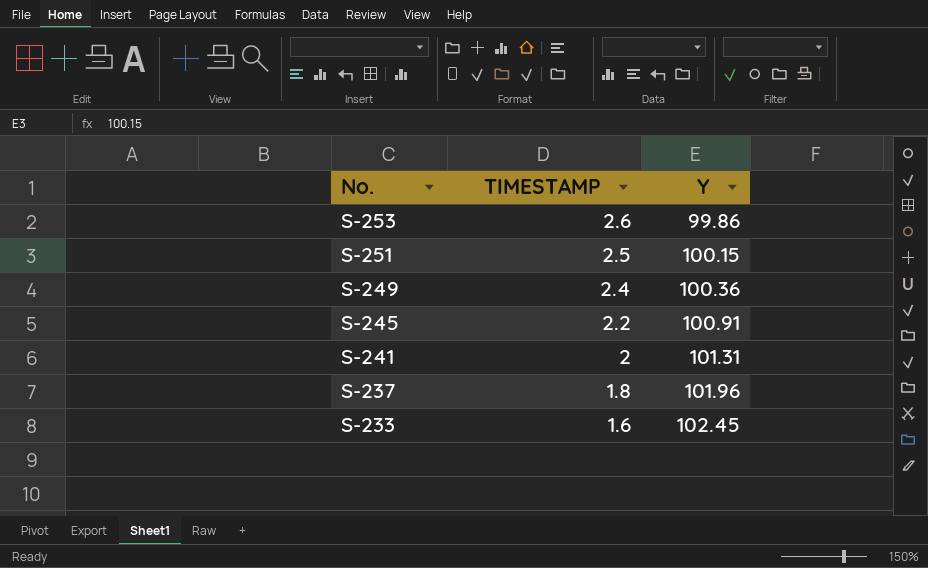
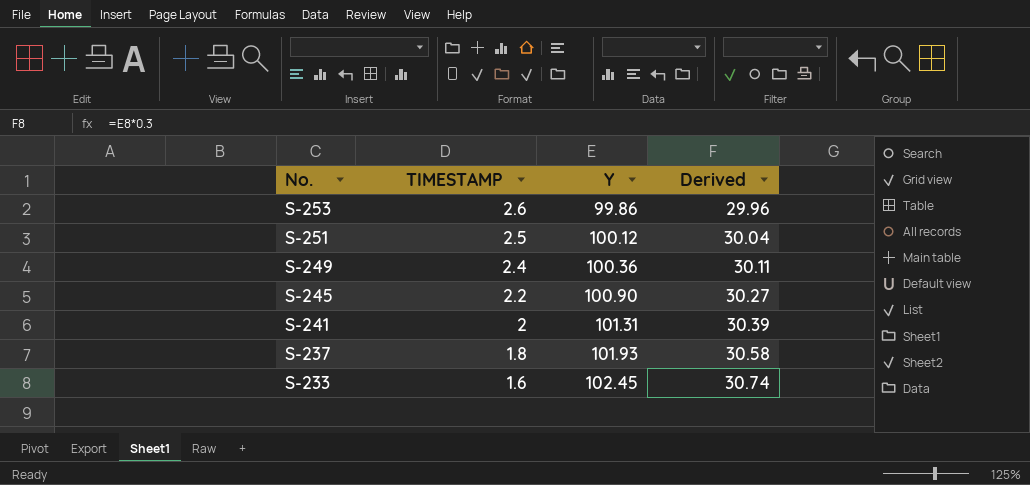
column Derived | formula: none -> [Y] * 0.3
S-251 | Y: 100.15 -> 100.12
S-245 | Y: 100.91 -> 100.90
S-237 | Y: 101.96 -> 101.93

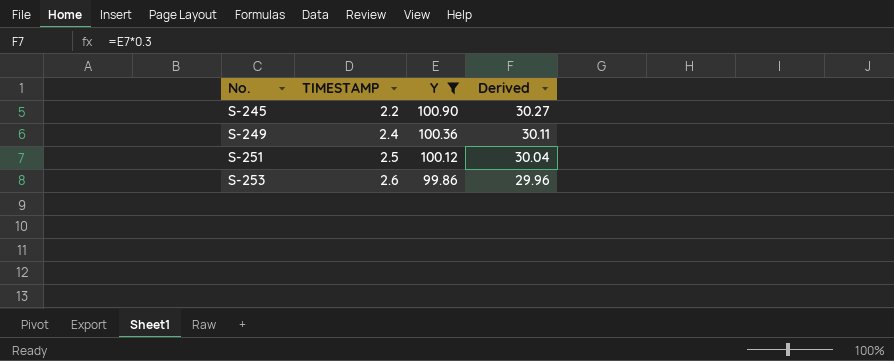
filter: none -> Y <= 100.90
row order: No. descending -> No. ascending

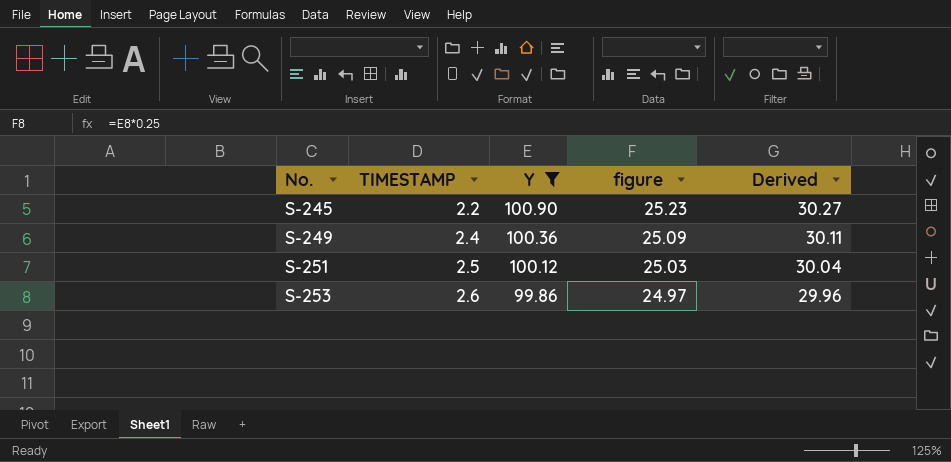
column figure | formula: none -> [Y] * 0.25

